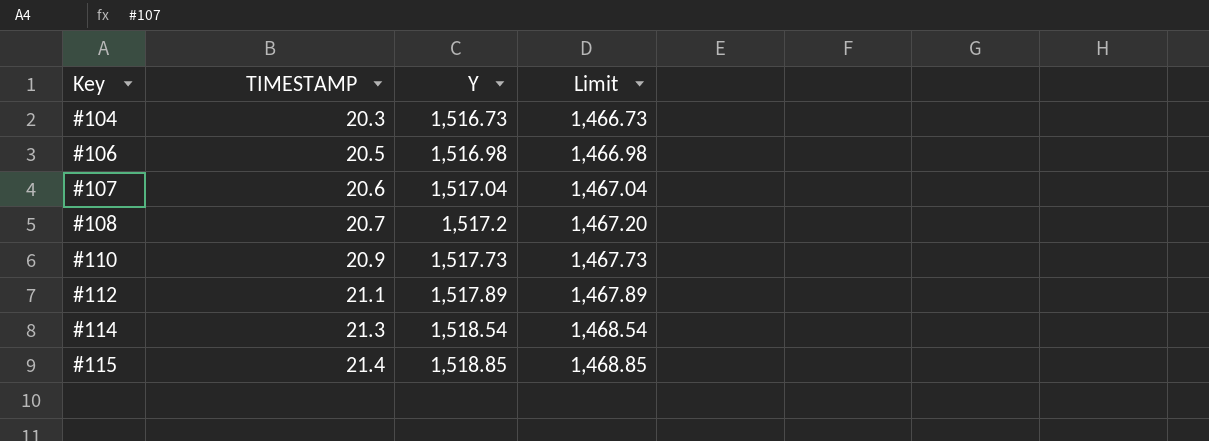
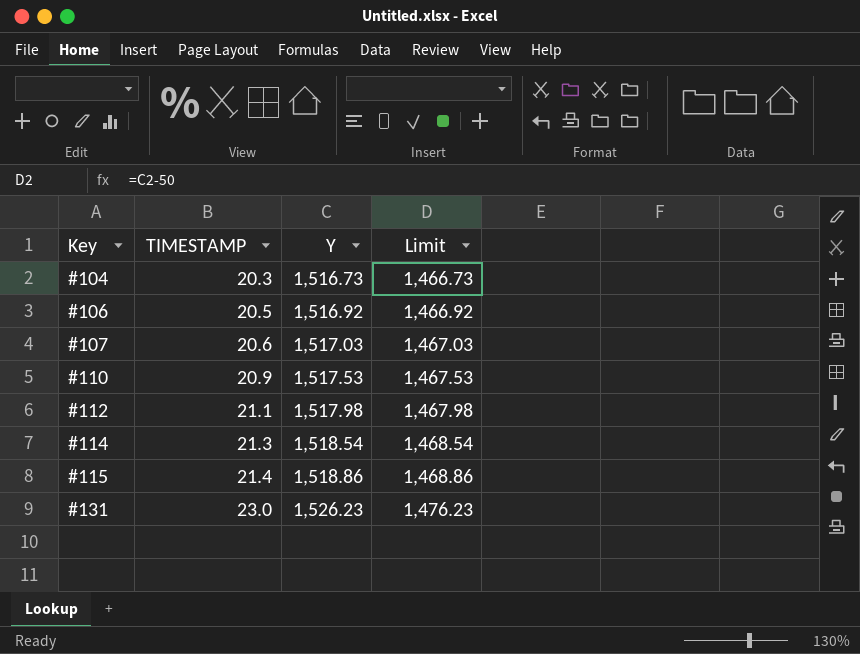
row #108: 20.7 | 1,517.2 | 1,467.20 -> none
#106 | Y: 1,516.98 -> 1,516.92
#106 | Limit: 1,466.98 -> 1,466.92
#107 | Y: 1,517.04 -> 1,517.03
#107 | Limit: 1,467.04 -> 1,467.03
#110 | Y: 1,517.73 -> 1,517.53
#110 | Limit: 1,467.73 -> 1,467.53
#112 | Y: 1,517.89 -> 1,517.98
#112 | Limit: 1,467.89 -> 1,467.98
#115 | Y: 1,518.85 -> 1,518.86
#115 | Limit: 1,468.85 -> 1,468.86
row #131: none -> 23.0 | 1,526.23 | 1,476.23

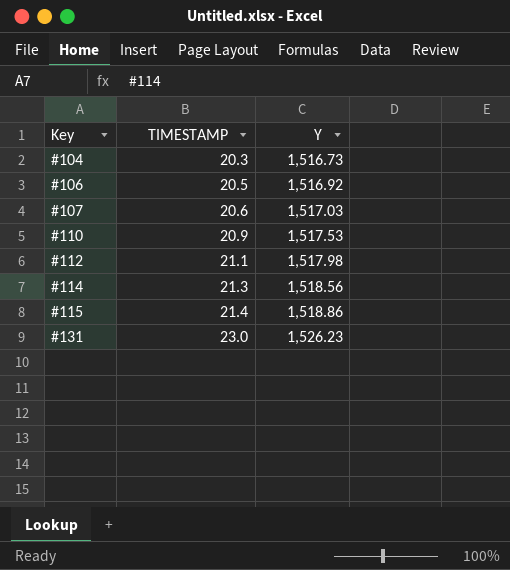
column Limit | formula: [Y] - 50 -> none
#114 | Y: 1,518.54 -> 1,518.56

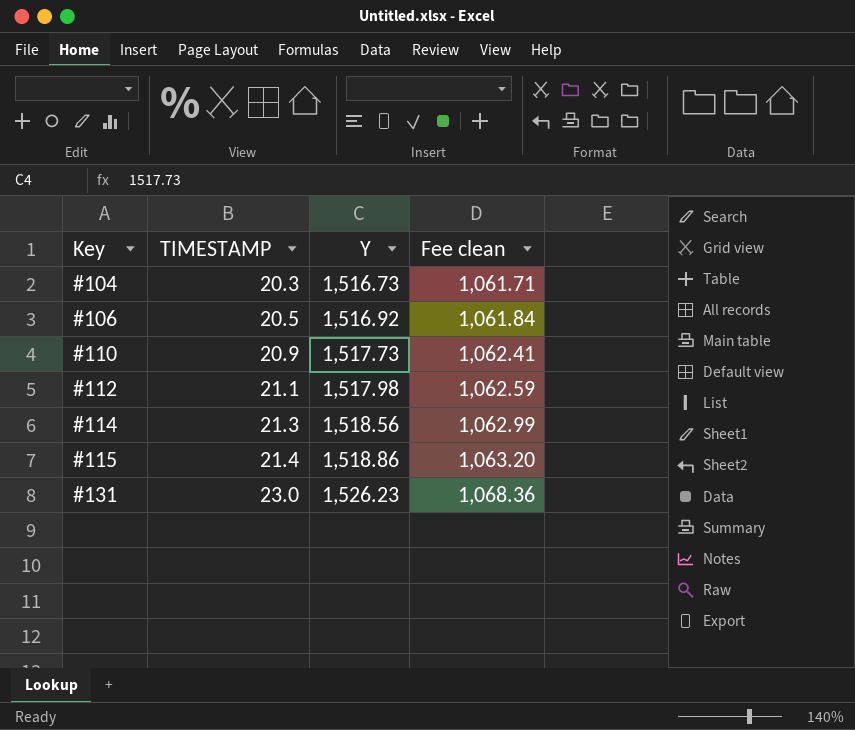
column Fee clean | formula: none -> [Y] * 0.7
row #107: 20.6 | 1,517.03 -> none
#110 | Y: 1,517.53 -> 1,517.73

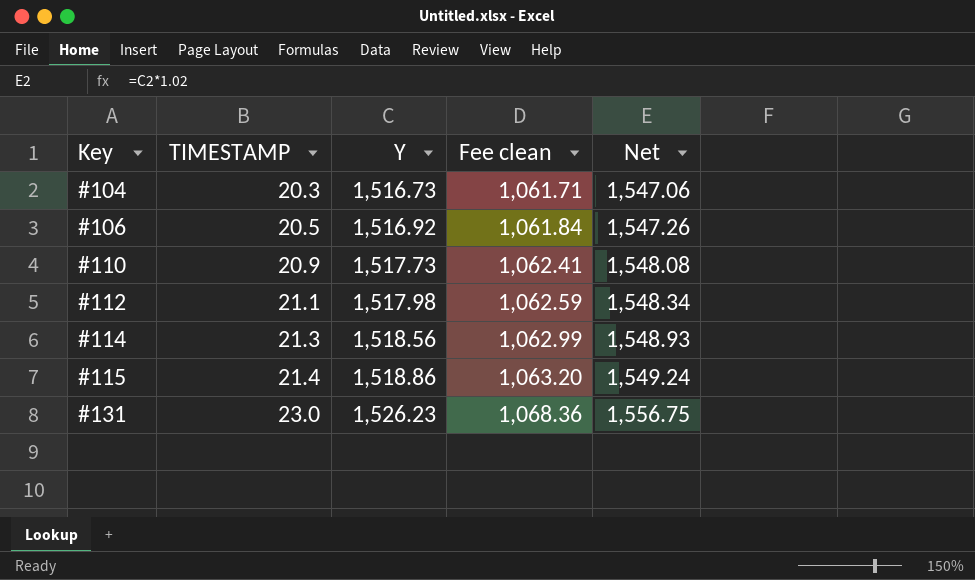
column Net | formula: none -> [Y] * 1.02

